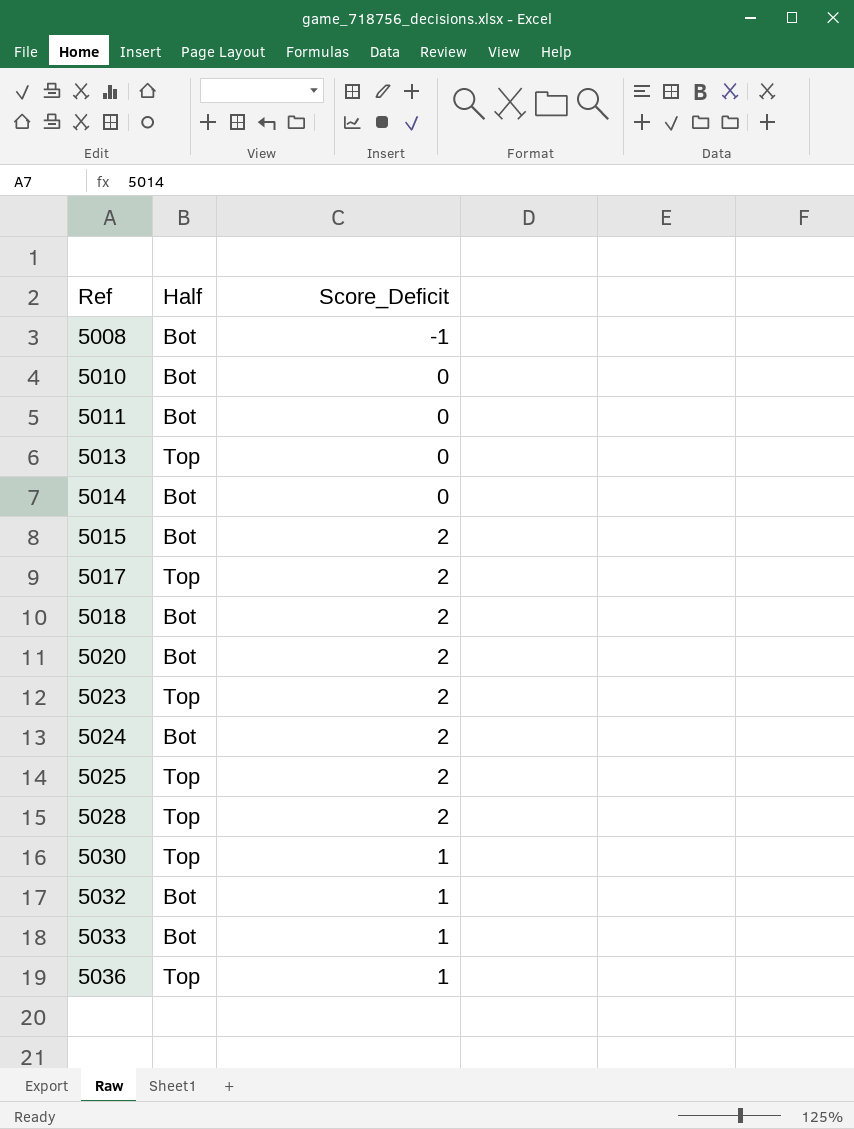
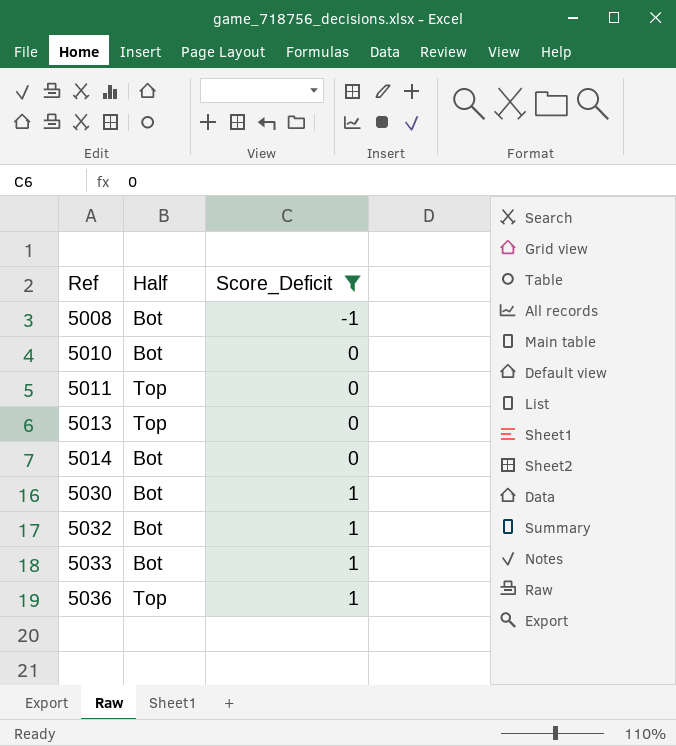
filter: none -> Score_Deficit != 2
5011 | Half: Bot -> Top
5030 | Half: Top -> Bot

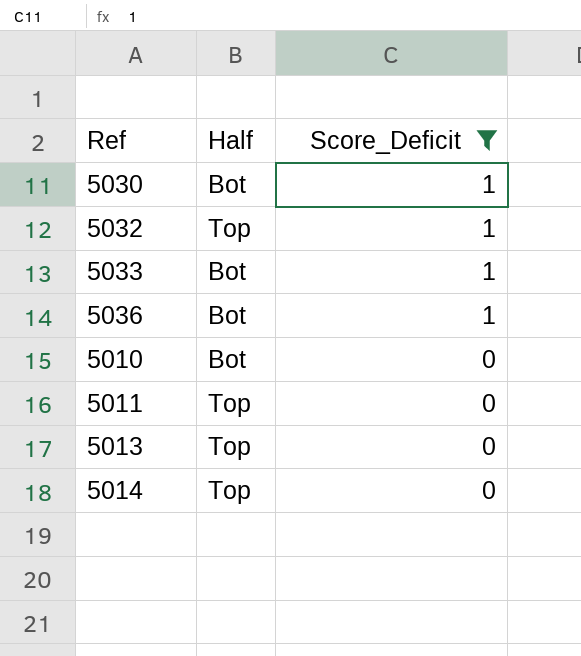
row order: Ref ascending -> Score_Deficit descending
row 5008: Bot | -1 -> none
5032 | Half: Bot -> Top
5036 | Half: Top -> Bot
5014 | Half: Bot -> Top

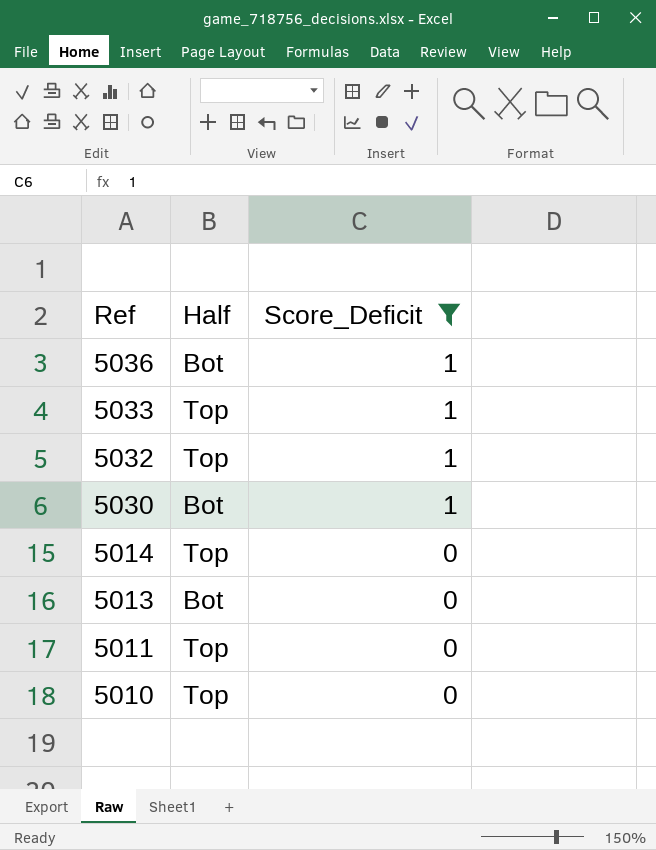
row order: Score_Deficit descending -> Ref descending
5033 | Half: Bot -> Top
5013 | Half: Top -> Bot
5010 | Half: Bot -> Top

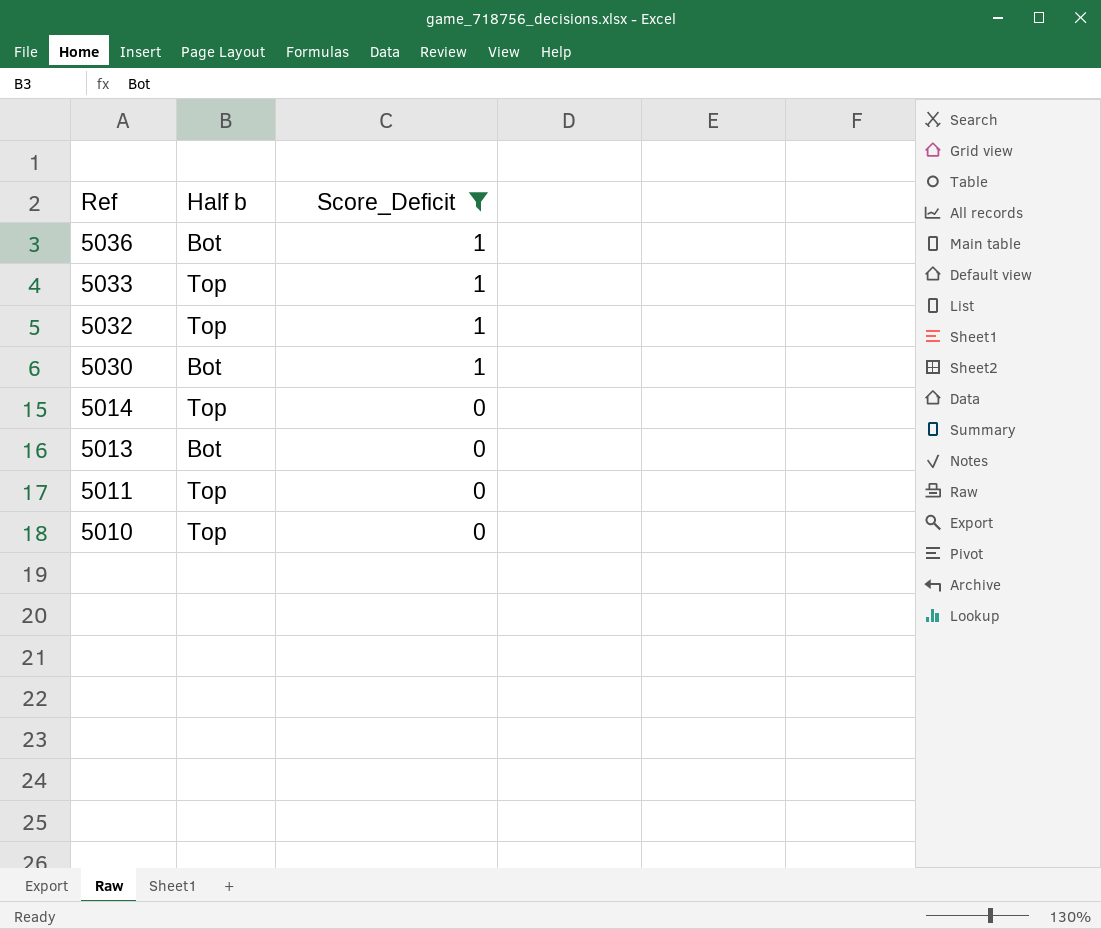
column name: Half -> Half b

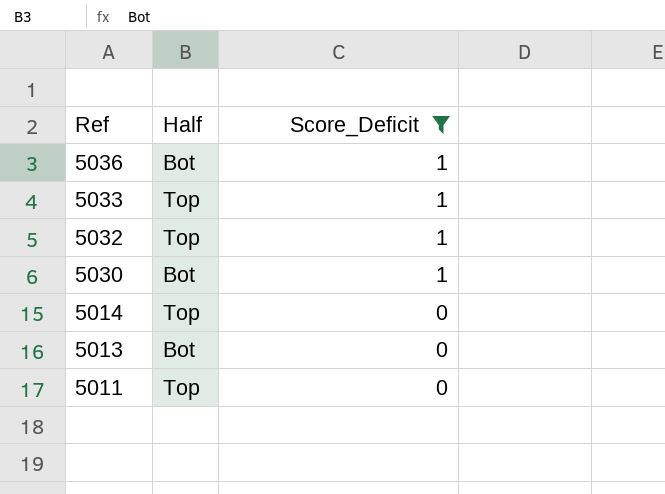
column name: Half b -> Half
row 5010: Top | 0 -> none

